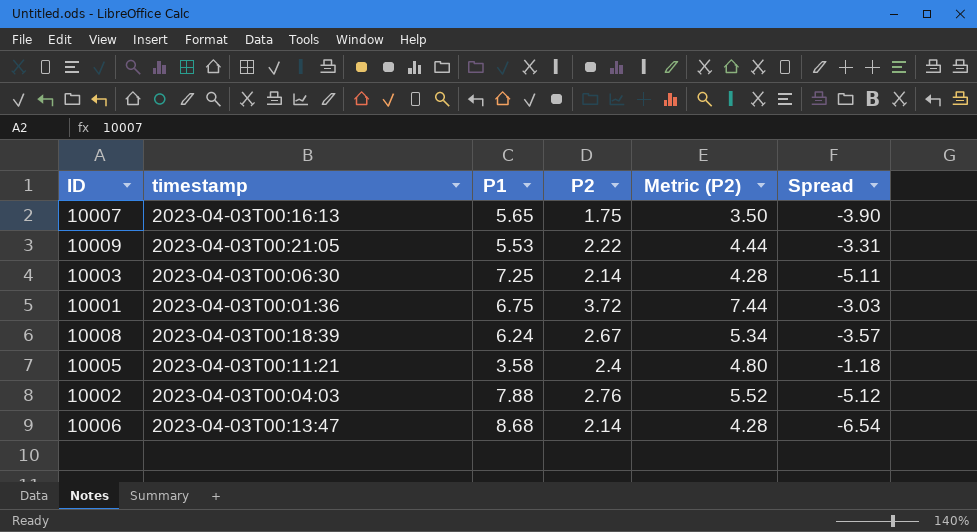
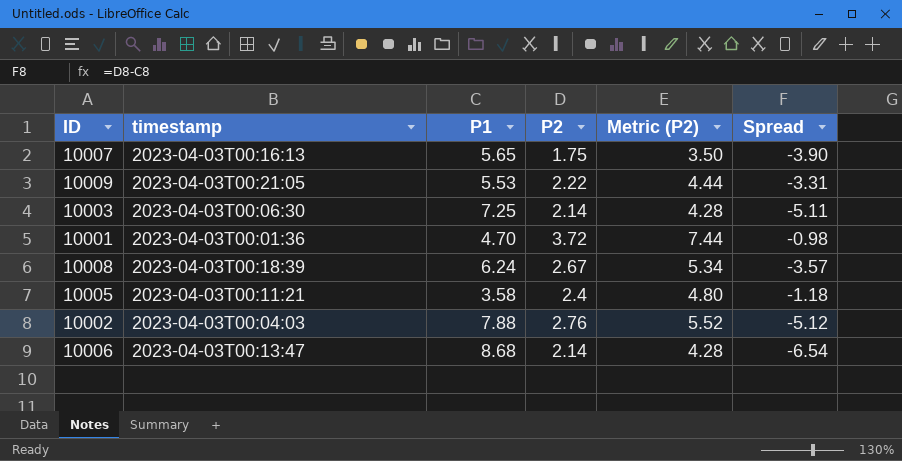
10001 | P1: 6.75 -> 4.70
10001 | Spread: -3.03 -> -0.98

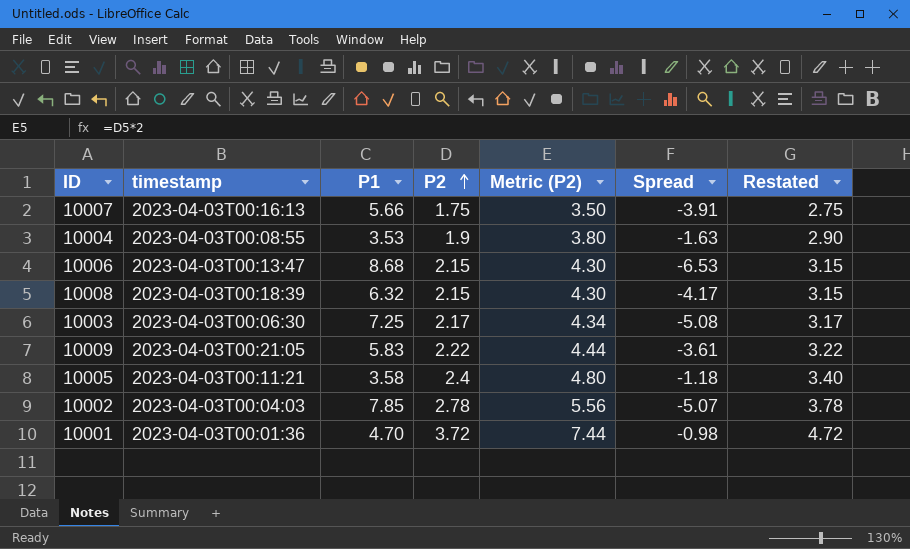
row order: none -> P2 ascending
column Restated | formula: none -> [P2] + 1
10007 | P1: 5.65 -> 5.66
10007 | Spread: -3.90 -> -3.91
row 10004: none -> 2023-04-03T00:08:55 | 3.53 | 1.9 | 3.80 | -1.63 | 2.90
10006 | P2: 2.14 -> 2.15
10006 | Metric (P2): 4.28 -> 4.30
10006 | Spread: -6.54 -> -6.53
10008 | P1: 6.24 -> 6.32
10008 | P2: 2.67 -> 2.15
10008 | Metric (P2): 5.34 -> 4.30
10008 | Spread: -3.57 -> -4.17
10003 | P2: 2.14 -> 2.17
10003 | Metric (P2): 4.28 -> 4.34
10003 | Spread: -5.11 -> -5.08
10009 | P1: 5.53 -> 5.83
10009 | Spread: -3.31 -> -3.61
10002 | P1: 7.88 -> 7.85
10002 | P2: 2.76 -> 2.78
10002 | Metric (P2): 5.52 -> 5.56
10002 | Spread: -5.12 -> -5.07

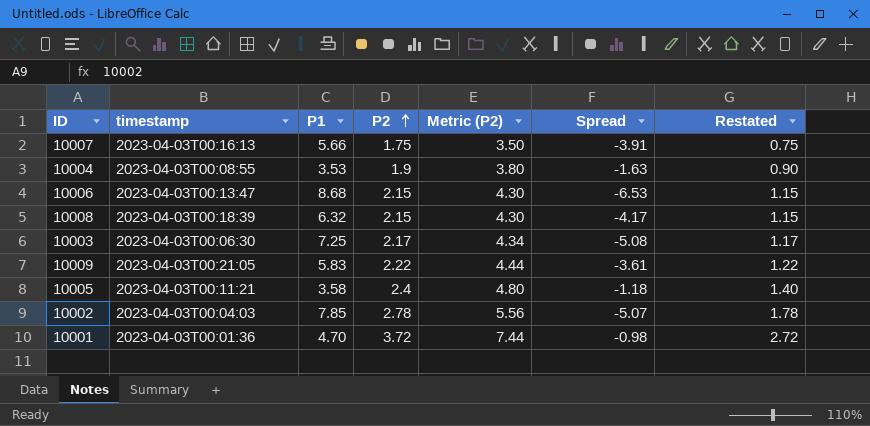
column Restated | formula: [P2] + 1 -> [P2] - 1

